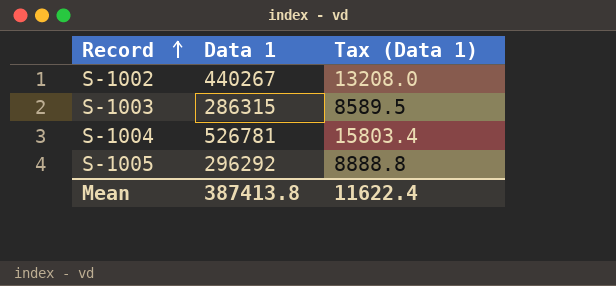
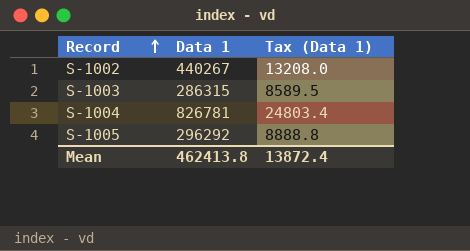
S-1004 | Data 1: 526781 -> 826781
S-1004 | Tax (Data 1): 15803.4 -> 24803.4
Mean | Data 1: 387413.8 -> 462413.8
Mean | Tax (Data 1): 11622.4 -> 13872.4

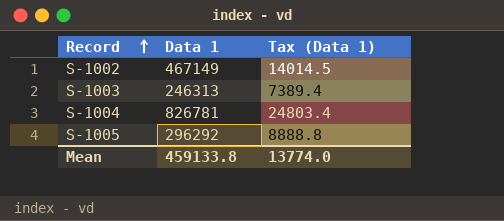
S-1002 | Data 1: 440267 -> 467149
S-1002 | Tax (Data 1): 13208.0 -> 14014.5
S-1003 | Data 1: 286315 -> 246313
S-1003 | Tax (Data 1): 8589.5 -> 7389.4
Mean | Data 1: 462413.8 -> 459133.8
Mean | Tax (Data 1): 13872.4 -> 13774.0

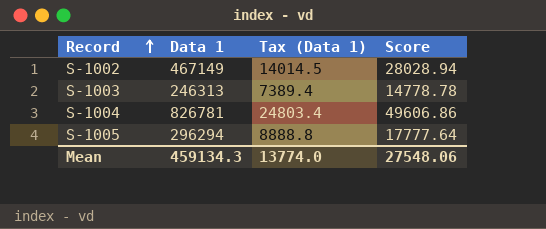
column Score | formula: none -> [Data 1] * 0.06
S-1005 | Data 1: 296292 -> 296294
Mean | Data 1: 459133.8 -> 459134.3

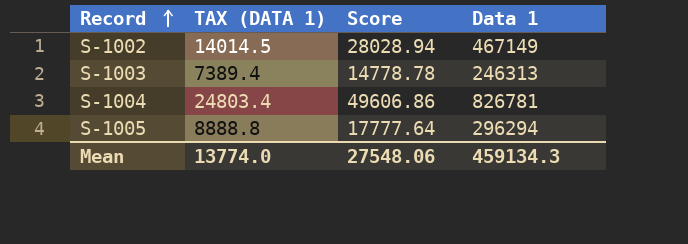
column name: Tax (Data 1) -> TAX (DATA 1)
column Data 1 | position: 2 -> 4

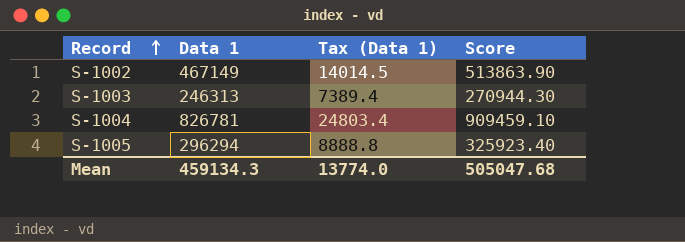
column Data 1 | position: 4 -> 2
column name: TAX (DATA 1) -> Tax (Data 1)
column Score | formula: [Data 1] * 0.06 -> [Data 1] * 1.1
Mean | Score: 27548.06 -> 505047.68

